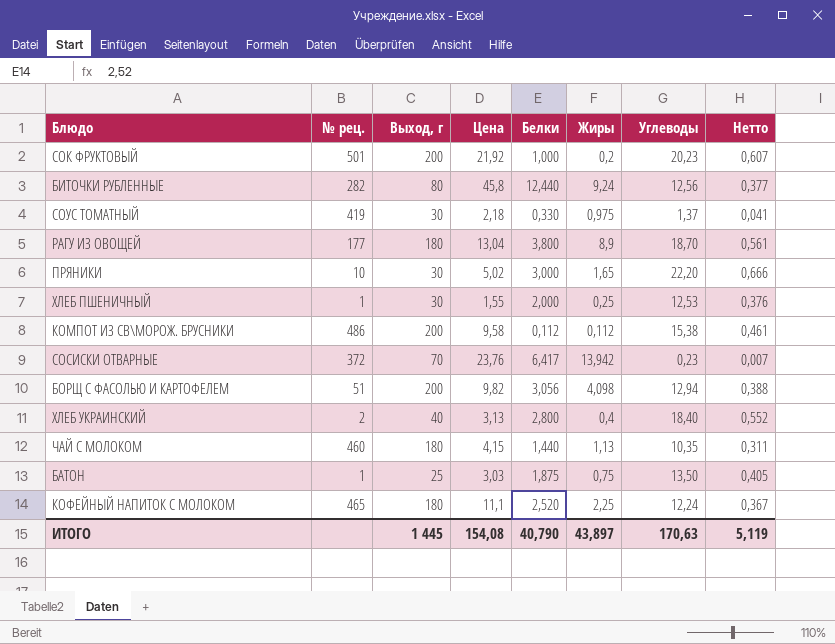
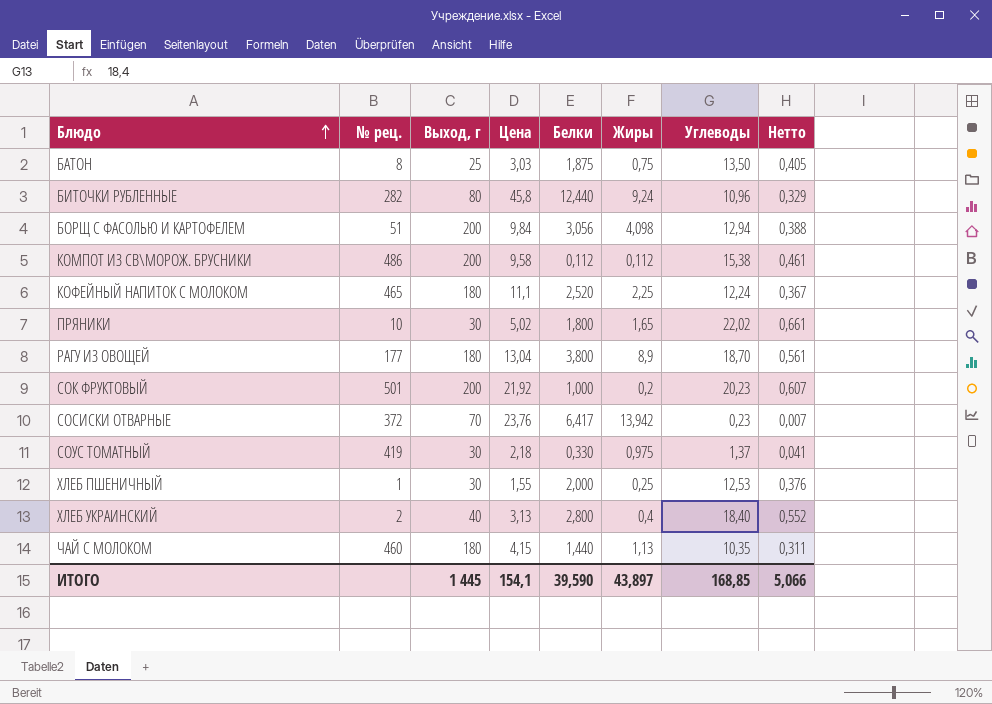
row order: none -> Блюдо ascending
БАТОН | № рец.: 1 -> 8
БИТОЧКИ РУБЛЕННЫЕ | Углеводы: 12,56 -> 10,96
БИТОЧКИ РУБЛЕННЫЕ | Нетто: 0,377 -> 0,329
БОРЩ С ФАСОЛЬЮ И КАРТОФЕЛЕМ | Цена: 9,82 -> 9,84
ПРЯНИКИ | Белки: 3,000 -> 1,800
ПРЯНИКИ | Углеводы: 22,20 -> 22,02
ПРЯНИКИ | Нетто: 0,666 -> 0,661
ИТОГО | Цена: 154,08 -> 154,1
ИТОГО | Белки: 40,790 -> 39,590
ИТОГО | Углеводы: 170,63 -> 168,85
ИТОГО | Нетто: 5,119 -> 5,066

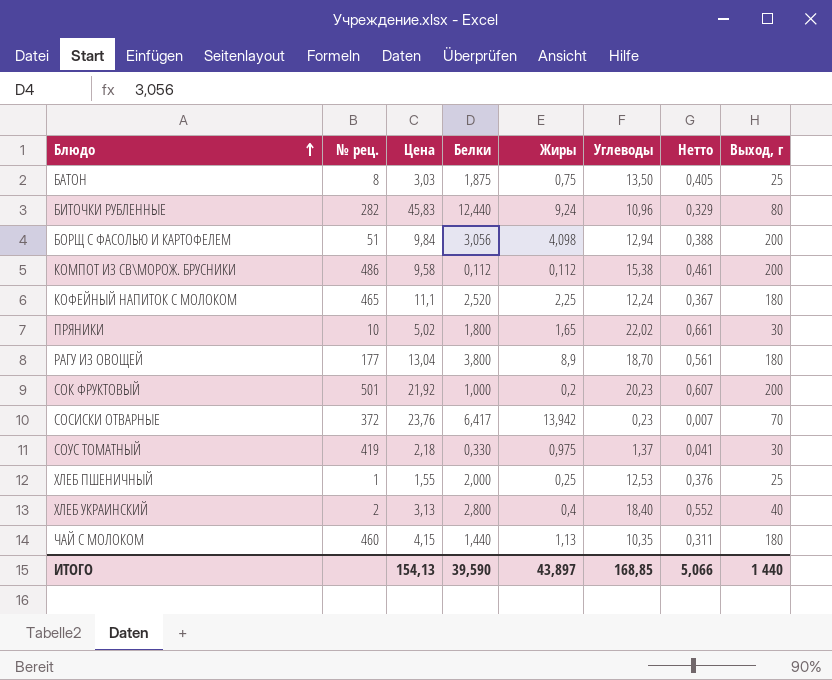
column Выход, г | position: 3 -> 8
БИТОЧКИ РУБЛЕННЫЕ | Цена: 45,8 -> 45,83
ХЛЕБ ПШЕНИЧНЫЙ | Выход, г: 30 -> 25
ИТОГО | Цена: 154,1 -> 154,13
ИТОГО | Выход, г: 1 445 -> 1 440

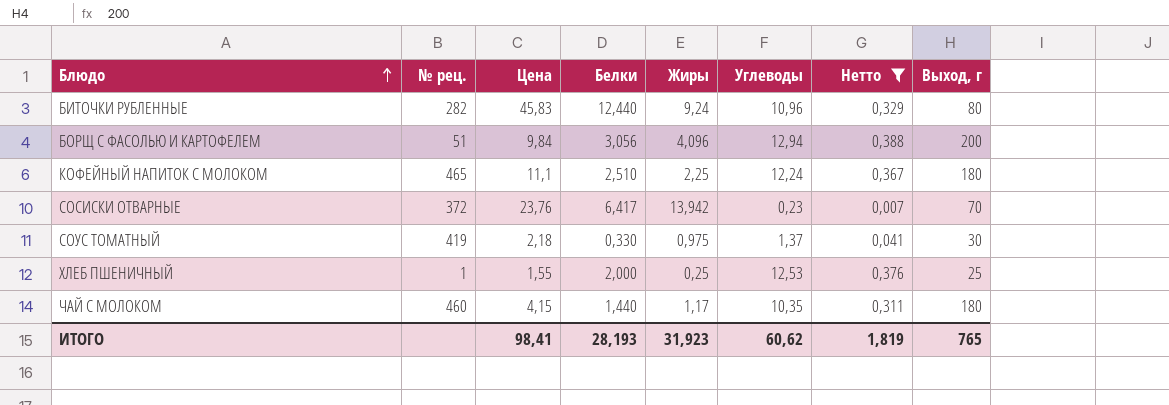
filter: none -> Нетто <= 0,388
БОРЩ С ФАСОЛЬЮ И КАРТОФЕЛЕМ | Жиры: 4,098 -> 4,096
КОФЕЙНЫЙ НАПИТОК С МОЛОКОМ | Белки: 2,520 -> 2,510
ЧАЙ С МОЛОКОМ | Жиры: 1,13 -> 1,17
ИТОГО | Цена: 154,13 -> 98,41
ИТОГО | Белки: 39,590 -> 28,193
ИТОГО | Жиры: 43,897 -> 31,923
ИТОГО | Углеводы: 168,85 -> 60,62
ИТОГО | Нетто: 5,066 -> 1,819
ИТОГО | Выход, г: 1 440 -> 765

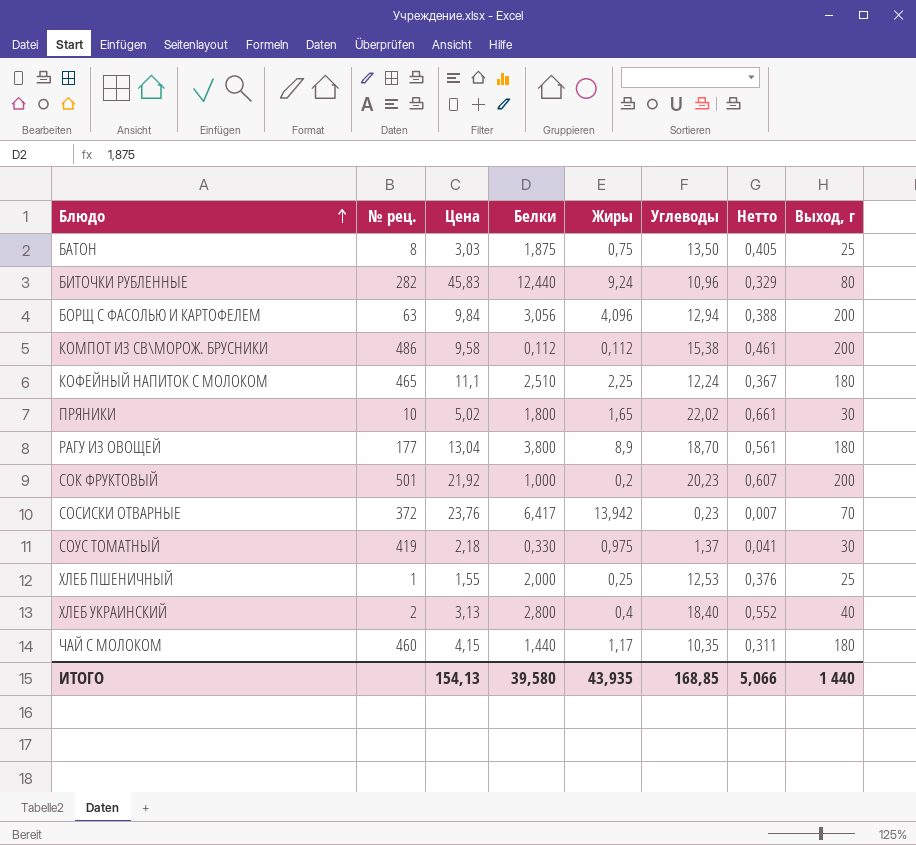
filter: Нетто <= 0,388 -> none
БОРЩ С ФАСОЛЬЮ И КАРТОФЕЛЕМ | № рец.: 51 -> 63
ИТОГО | Цена: 98,41 -> 154,13
ИТОГО | Белки: 28,193 -> 39,580
ИТОГО | Жиры: 31,923 -> 43,935
ИТОГО | Углеводы: 60,62 -> 168,85
ИТОГО | Нетто: 1,819 -> 5,066
ИТОГО | Выход, г: 765 -> 1 440

